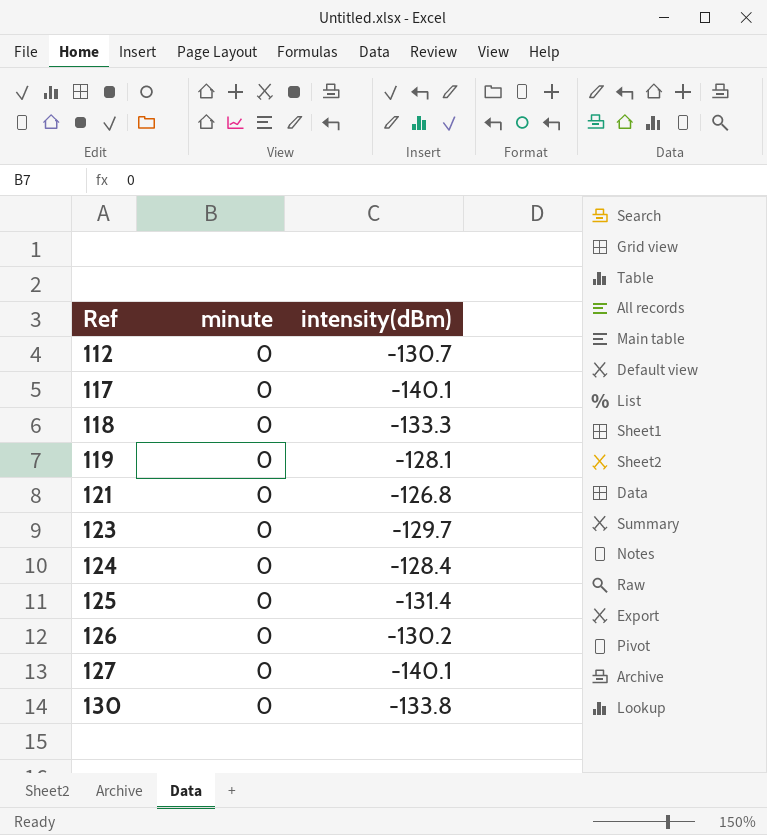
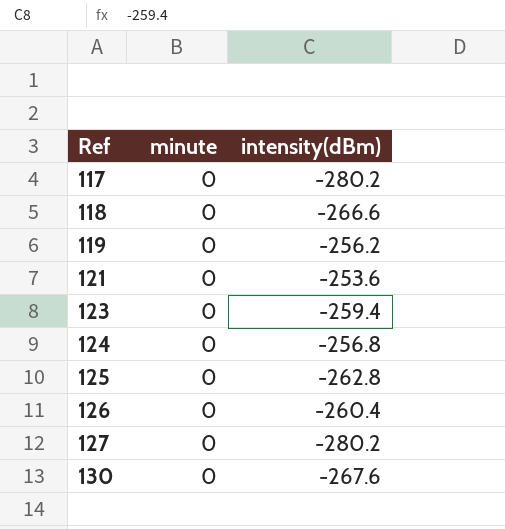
row 112: 0 | -130.7 -> none
117 | intensity(dBm): -140.1 -> -280.2
118 | intensity(dBm): -133.3 -> -266.6
119 | intensity(dBm): -128.1 -> -256.2
121 | intensity(dBm): -126.8 -> -253.6
123 | intensity(dBm): -129.7 -> -259.4
124 | intensity(dBm): -128.4 -> -256.8
125 | intensity(dBm): -131.4 -> -262.8
126 | intensity(dBm): -130.2 -> -260.4
127 | intensity(dBm): -140.1 -> -280.2
130 | intensity(dBm): -133.8 -> -267.6

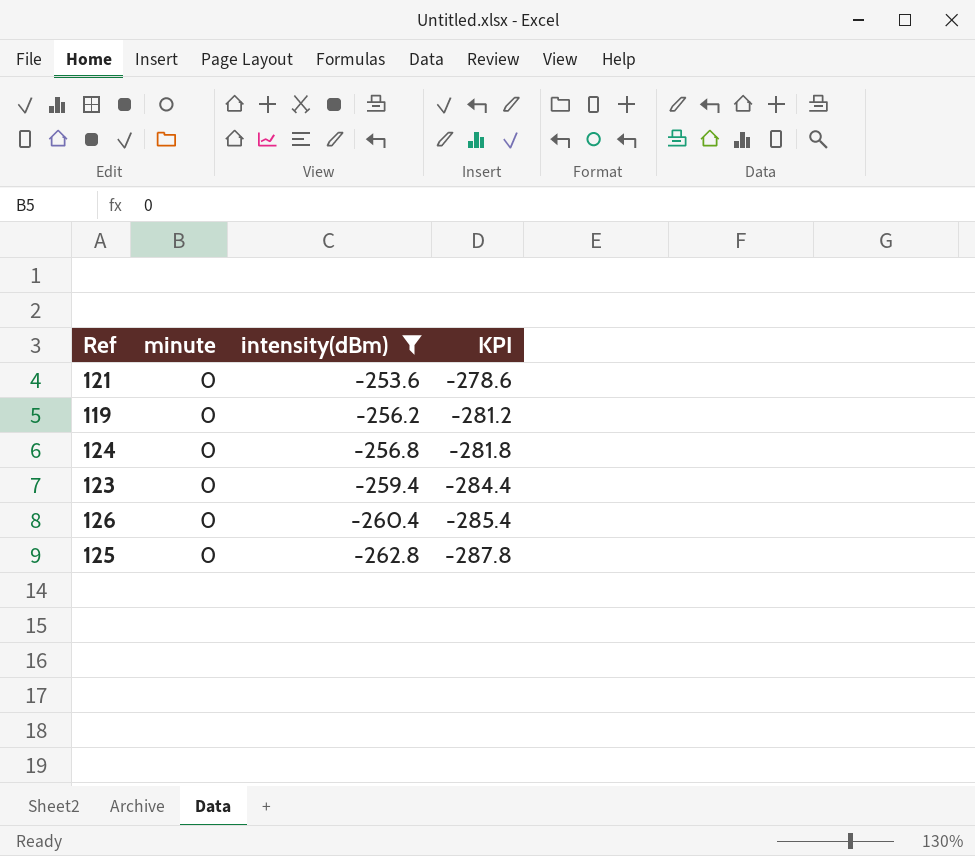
filter: none -> intensity(dBm) >= -262.8
row order: Ref ascending -> intensity(dBm) descending
column KPI | formula: none -> [intensity(dBm)] - 25

